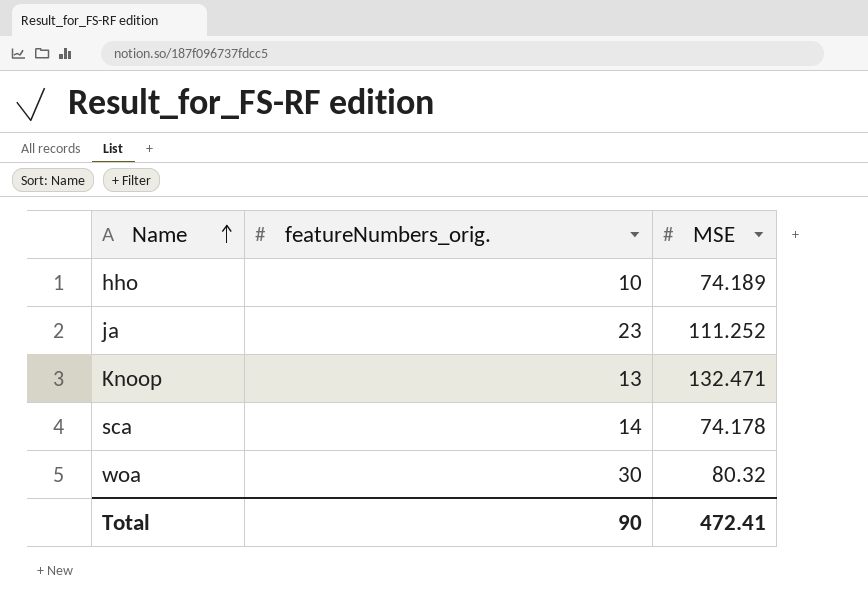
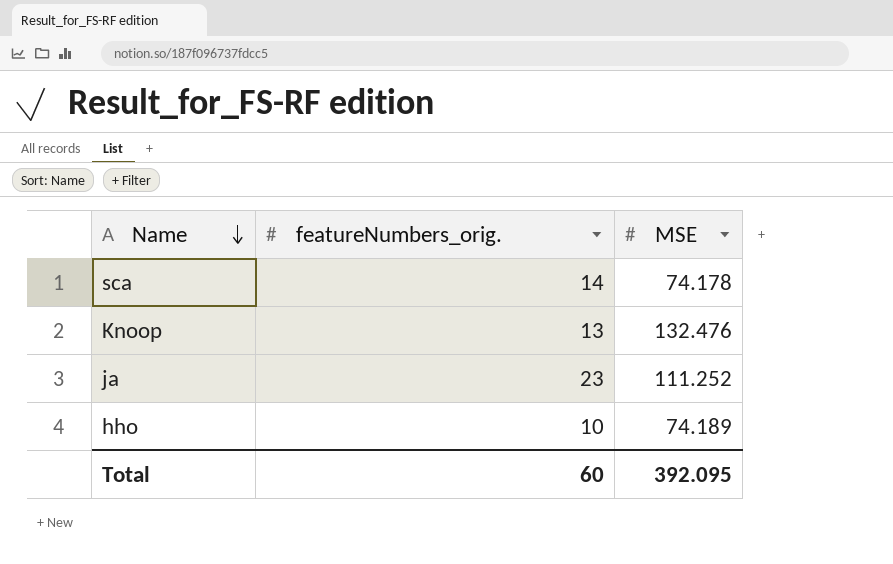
row order: Name ascending -> Name descending
row woa: 30 | 80.32 -> none
Knoop | MSE: 132.471 -> 132.476
Total | featureNumbers_orig.: 90 -> 60
Total | MSE: 472.41 -> 392.095

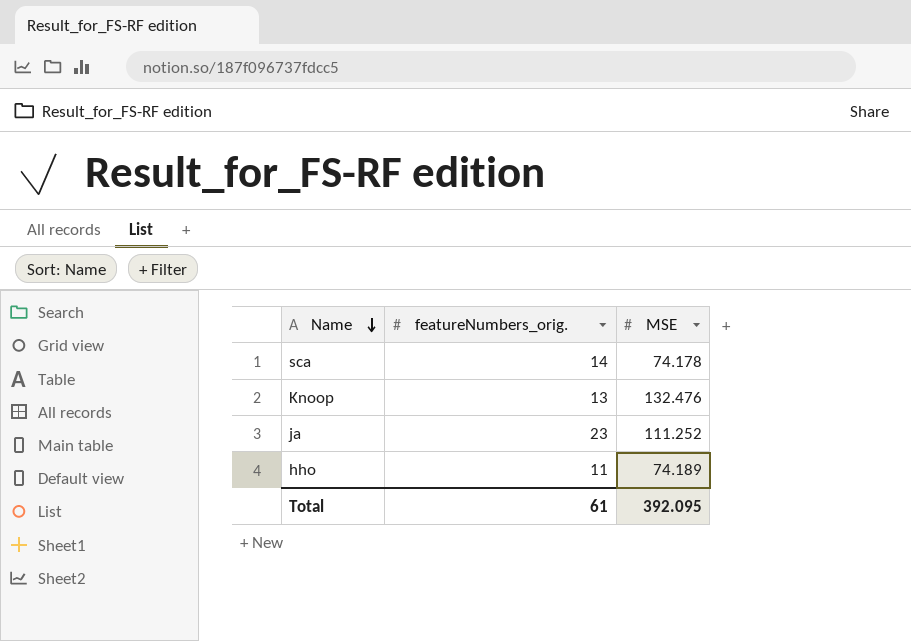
hho | featureNumbers_orig.: 10 -> 11
Total | featureNumbers_orig.: 60 -> 61

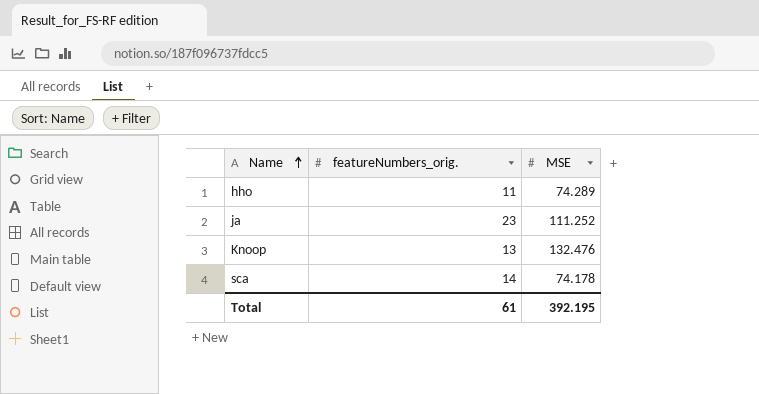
row order: Name descending -> Name ascending
hho | MSE: 74.189 -> 74.289
Total | MSE: 392.095 -> 392.195

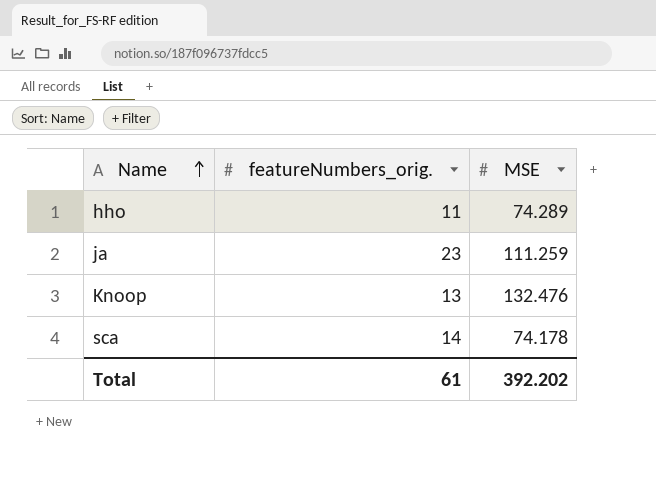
ja | MSE: 111.252 -> 111.259
Total | MSE: 392.195 -> 392.202

